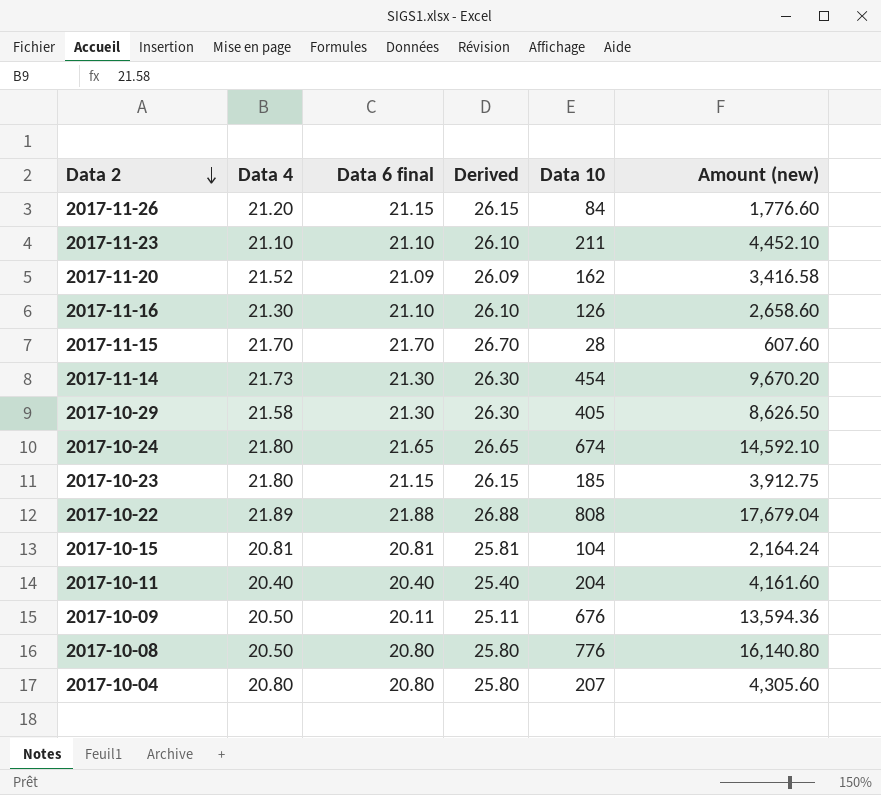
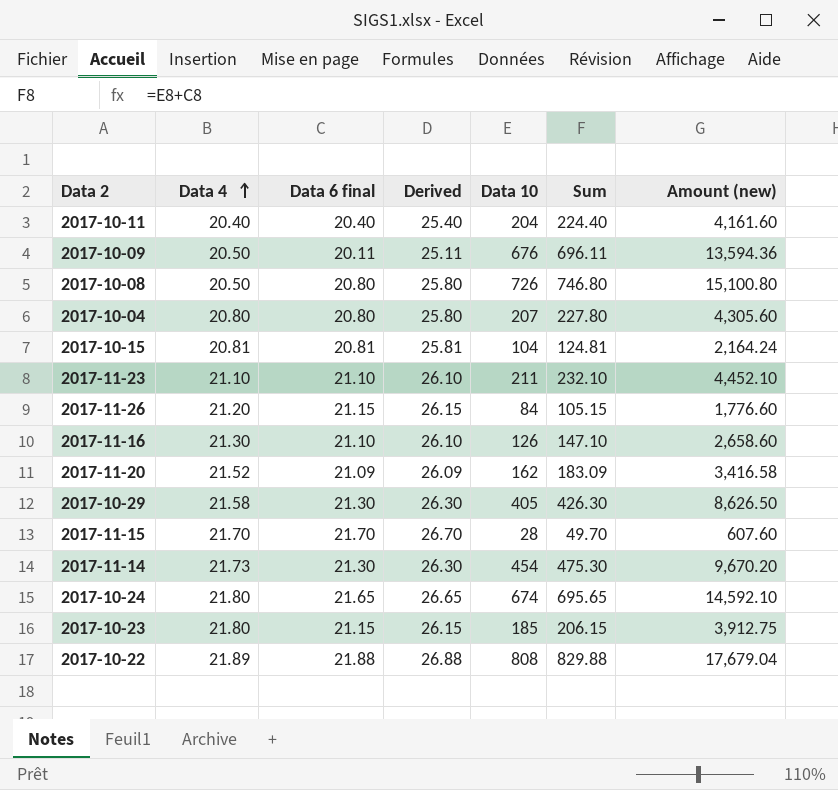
row order: Data 2 descending -> Data 4 ascending
column Sum | formula: none -> [Data 6 final] + [Data 10]
2017-10-08 | Data 10: 776 -> 726
2017-10-08 | Amount (new): 16,140.80 -> 15,100.80

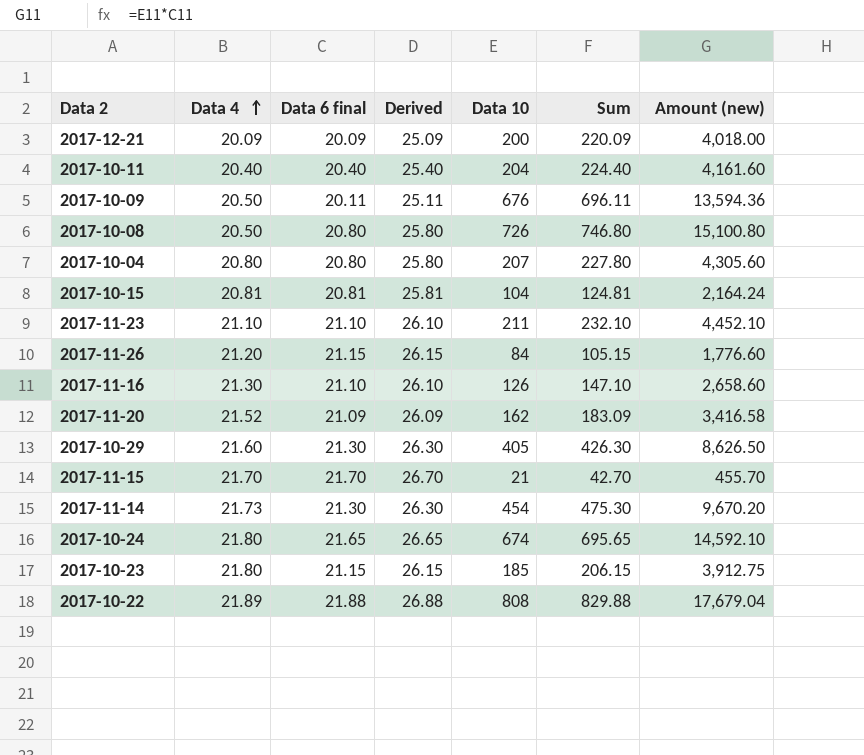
row 2017-12-21: none -> 20.09 | 20.09 | 25.09 | 200 | 220.09 | 4,018.00
2017-10-29 | Data 4: 21.58 -> 21.60
2017-11-15 | Data 10: 28 -> 21
2017-11-15 | Sum: 49.70 -> 42.70
2017-11-15 | Amount (new): 607.60 -> 455.70

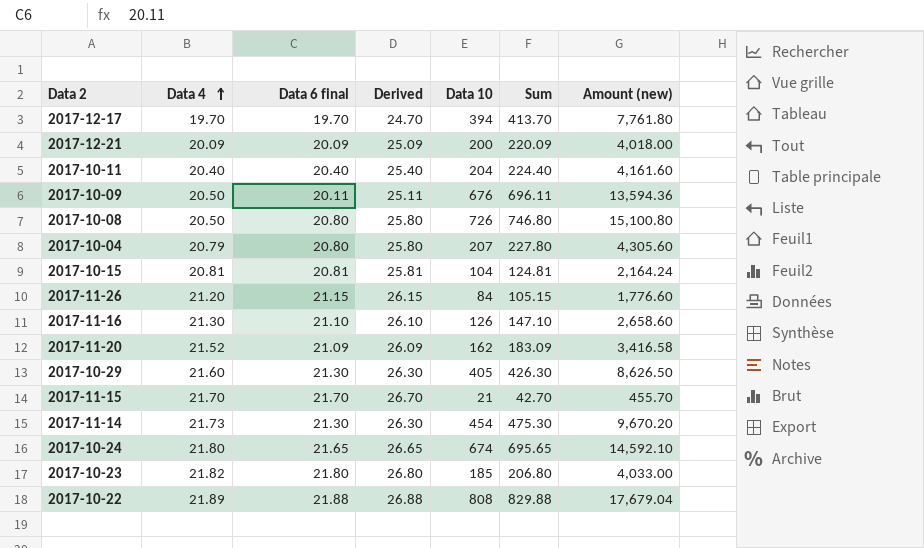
row 2017-11-23: 21.10 | 21.10 | 26.10 | 211 | 232.10 | 4,452.10 -> none
row 2017-12-17: none -> 19.70 | 19.70 | 24.70 | 394 | 413.70 | 7,761.80
2017-10-04 | Data 4: 20.80 -> 20.79
2017-10-23 | Data 4: 21.80 -> 21.82
2017-10-23 | Data 6 final: 21.15 -> 21.80
2017-10-23 | Derived: 26.15 -> 26.80
2017-10-23 | Sum: 206.15 -> 206.80
2017-10-23 | Amount (new): 3,912.75 -> 4,033.00

